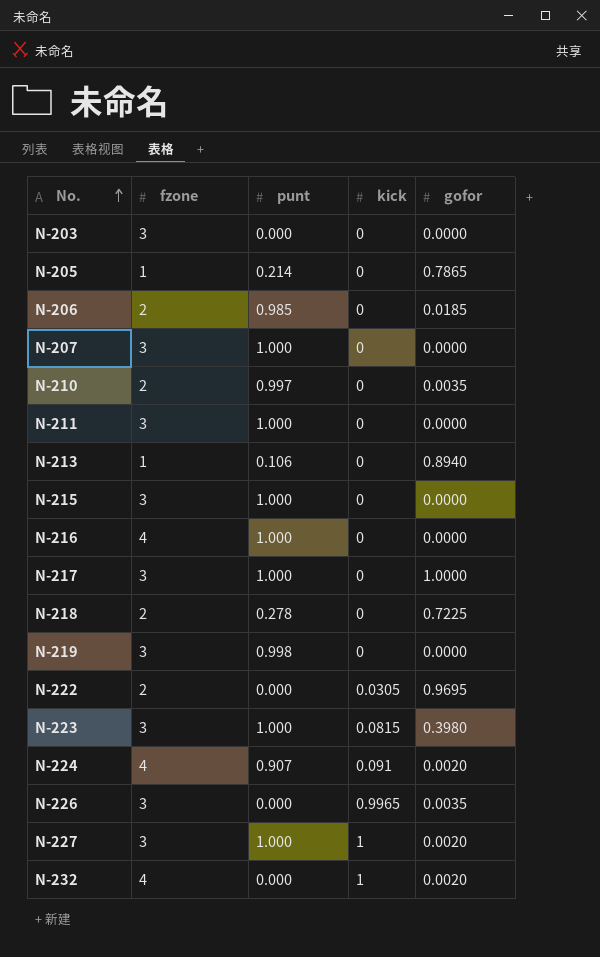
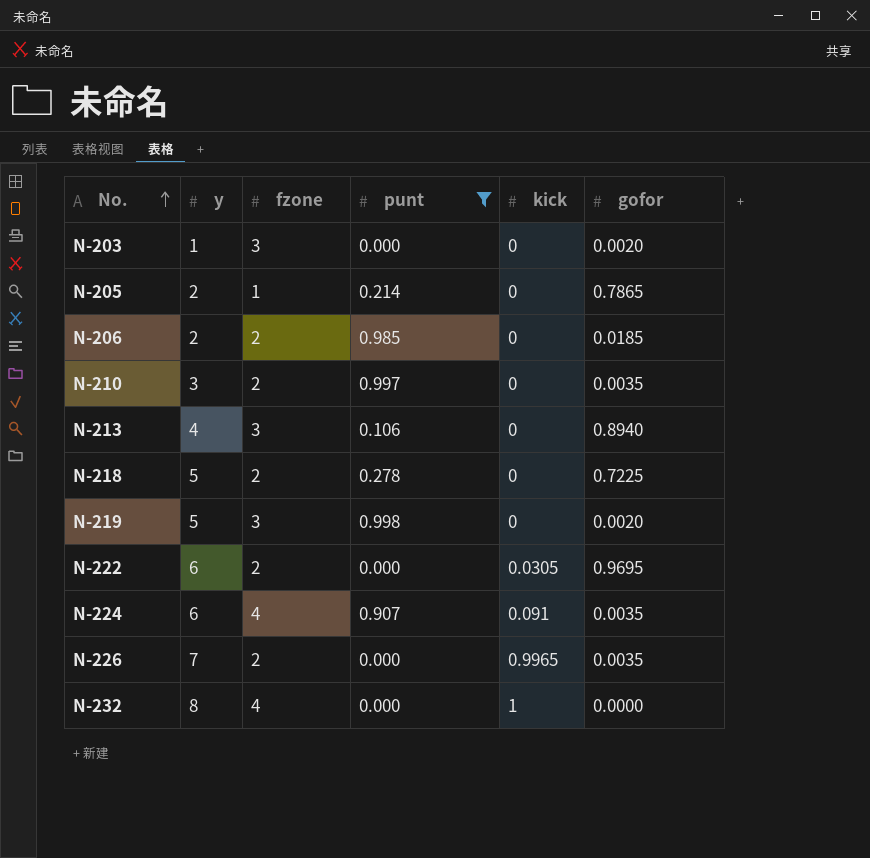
filter: none -> punt != 1.000
column y | position: none -> 2
N-203 | gofor: 0.0000 -> 0.0020
N-213 | fzone: 1 -> 3
N-219 | gofor: 0.0000 -> 0.0020
N-224 | gofor: 0.0020 -> 0.0035
N-226 | fzone: 3 -> 2
N-232 | gofor: 0.0020 -> 0.0000

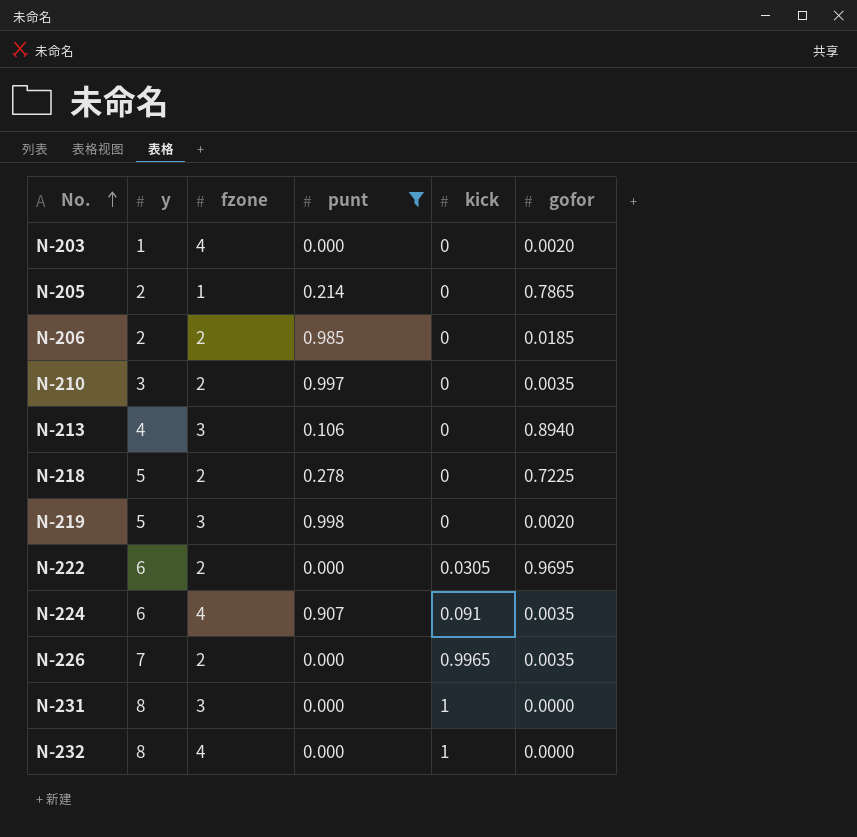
N-203 | fzone: 3 -> 4
row N-231: none -> 8 | 3 | 0.000 | 1 | 0.0000

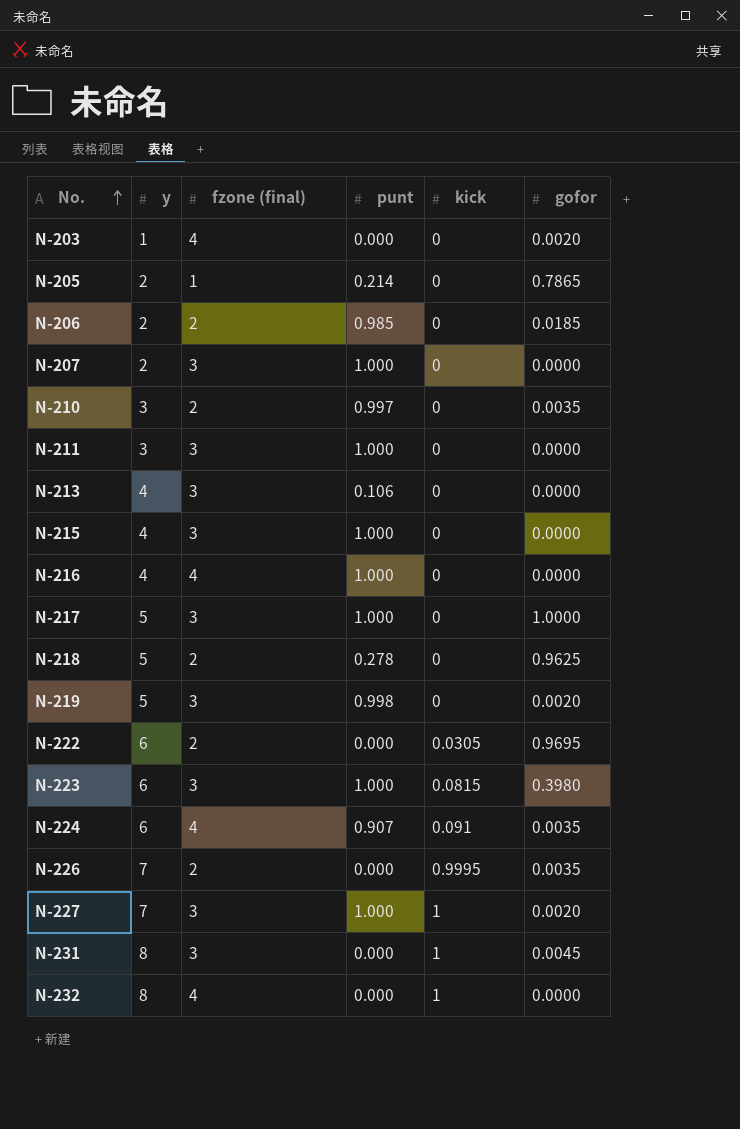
filter: punt != 1.000 -> none
column name: fzone -> fzone (final)
N-213 | gofor: 0.8940 -> 0.0000
N-218 | gofor: 0.7225 -> 0.9625
N-226 | kick: 0.9965 -> 0.9995
N-231 | gofor: 0.0000 -> 0.0045

